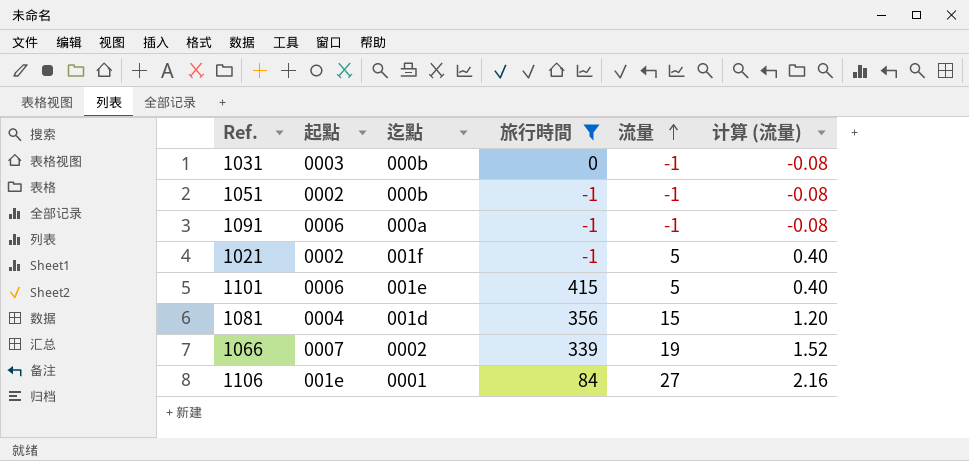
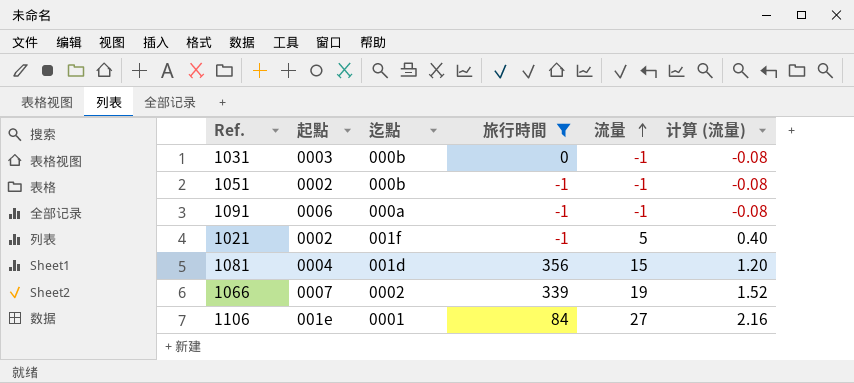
row 1101: 0006 | 001e | 415 | 5 | 0.40 -> none

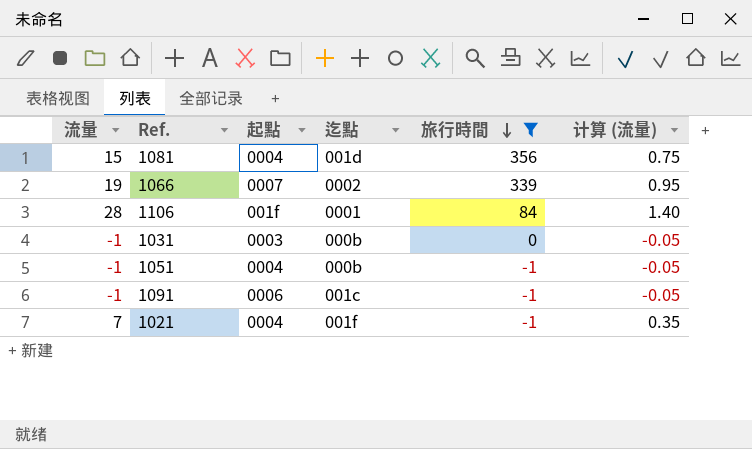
row order: 流量 ascending -> 旅行時間 descending
column 流量 | position: 5 -> 1
column 计算 (流量) | formula: [流量] * 0.08 -> [流量] * 0.05
1106 | 流量: 27 -> 28
1106 | 起點: 001e -> 001f
1051 | 起點: 0002 -> 0004
1091 | 迄點: 000a -> 001c
1021 | 流量: 5 -> 7
1021 | 起點: 0002 -> 0004

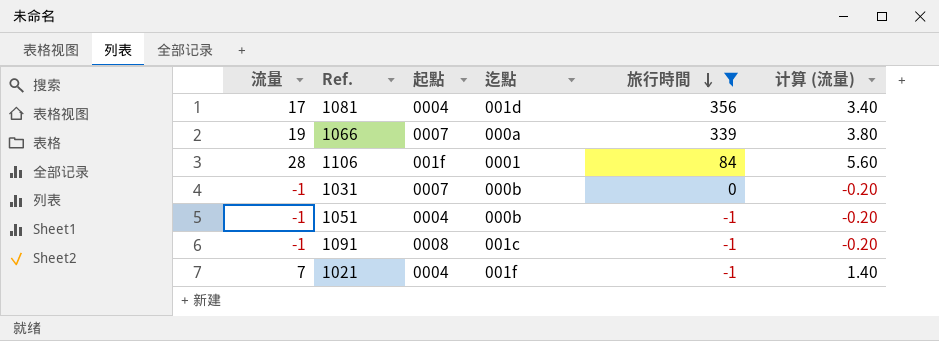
column 计算 (流量) | formula: [流量] * 0.05 -> [流量] * 0.2
1081 | 流量: 15 -> 17
1066 | 迄點: 0002 -> 000a
1031 | 起點: 0003 -> 0007
1091 | 起點: 0006 -> 0008

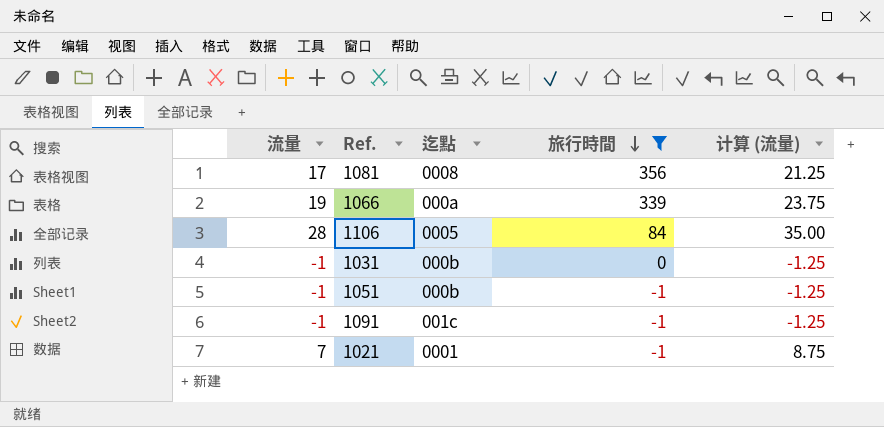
column 起點 | position: 3 -> none
column 计算 (流量) | formula: [流量] * 0.2 -> [流量] * 1.25
1081 | 迄點: 001d -> 0008
1106 | 迄點: 0001 -> 0005
1021 | 迄點: 001f -> 0001

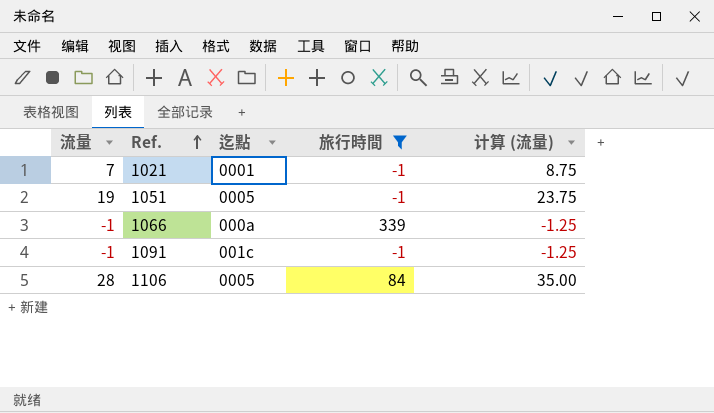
row order: 旅行時間 descending -> Ref. ascending
row 1081: 17 | 0008 | 356 | 21.25 -> none
row 1031: -1 | 000b | 0 | -1.25 -> none
1051 | 流量: -1 -> 19
1051 | 迄點: 000b -> 0005
1051 | 计算 (流量): -1.25 -> 23.75
1066 | 流量: 19 -> -1
1066 | 计算 (流量): 23.75 -> -1.25

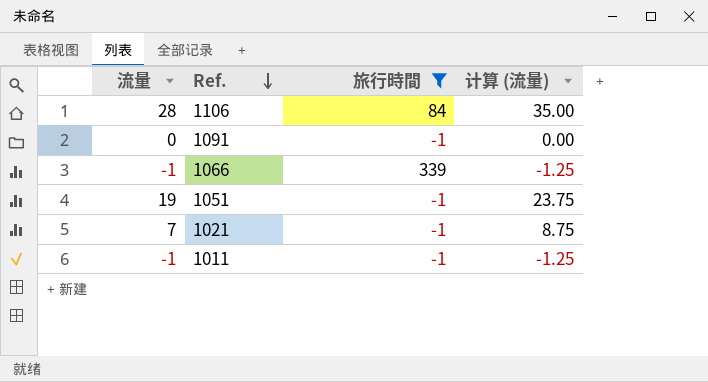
row order: Ref. ascending -> Ref. descending
column 迄點 | position: 3 -> none
1091 | 流量: -1 -> 0
1091 | 计算 (流量): -1.25 -> 0.00
row 1011: none -> -1 | -1 | -1.25

